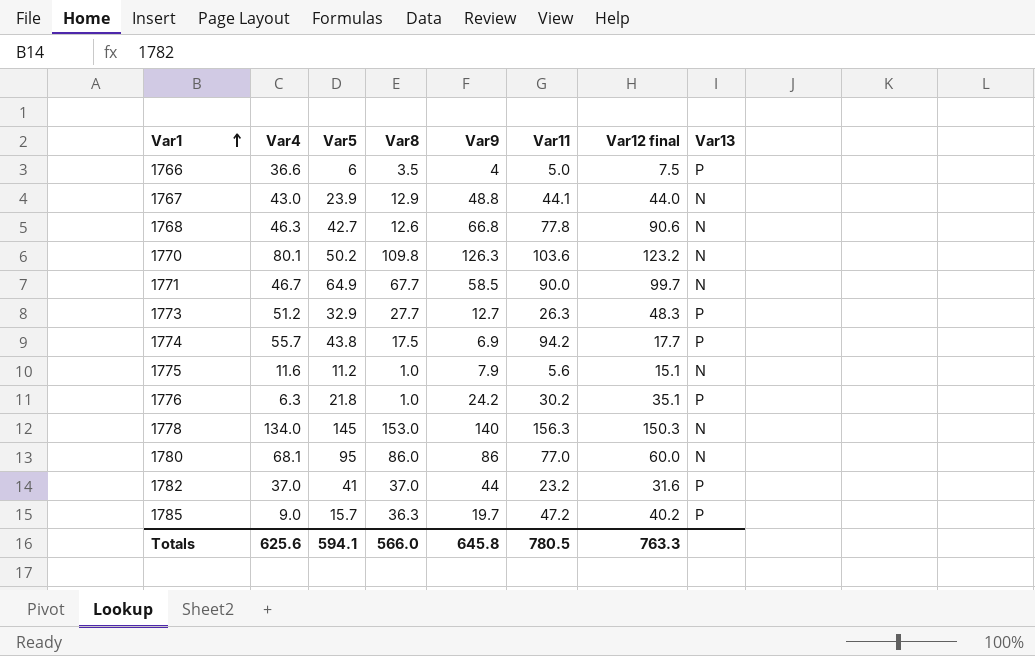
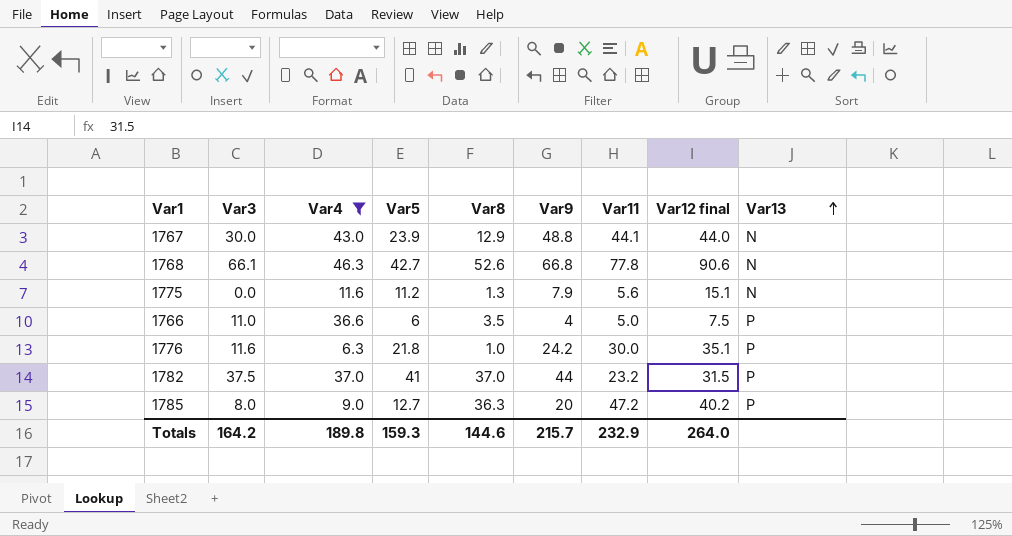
filter: none -> Var4 <= 46.3
row order: Var1 ascending -> Var13 ascending
column Var3 | position: none -> 2
1768 | Var8: 12.6 -> 52.6
1775 | Var8: 1.0 -> 1.3
1776 | Var11: 30.2 -> 30.0
1782 | Var12 final: 31.6 -> 31.5
1785 | Var5: 15.7 -> 12.7
1785 | Var9: 19.7 -> 20
Totals | Var4: 625.6 -> 189.8
Totals | Var5: 594.1 -> 159.3
Totals | Var8: 566.0 -> 144.6
Totals | Var9: 645.8 -> 215.7
Totals | Var11: 780.5 -> 232.9
Totals | Var12 final: 763.3 -> 264.0

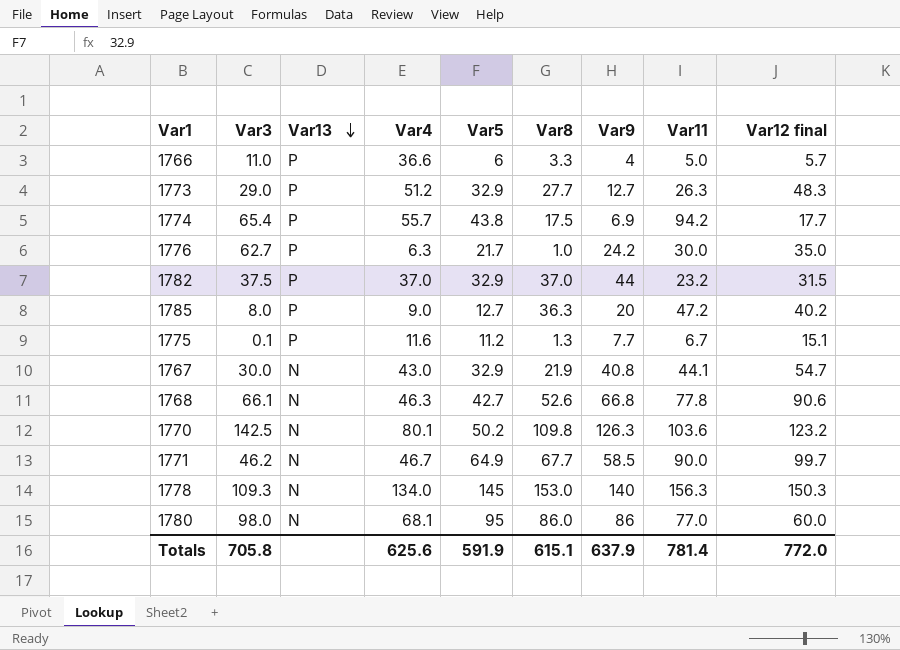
filter: Var4 <= 46.3 -> none
row order: Var13 ascending -> Var13 descending
column Var13 | position: 9 -> 3
1766 | Var8: 3.5 -> 3.3
1766 | Var12 final: 7.5 -> 5.7
1776 | Var3: 11.6 -> 62.7
1776 | Var5: 21.8 -> 21.7
1776 | Var12 final: 35.1 -> 35.0
1782 | Var5: 41 -> 32.9
1775 | Var3: 0.0 -> 0.1
1775 | Var13: N -> P
1775 | Var9: 7.9 -> 7.7
1775 | Var11: 5.6 -> 6.7
1767 | Var5: 23.9 -> 32.9
1767 | Var8: 12.9 -> 21.9
1767 | Var9: 48.8 -> 40.8
1767 | Var12 final: 44.0 -> 54.7
Totals | Var3: 164.2 -> 705.8
Totals | Var4: 189.8 -> 625.6
Totals | Var5: 159.3 -> 591.9
Totals | Var8: 144.6 -> 615.1
Totals | Var9: 215.7 -> 637.9
Totals | Var11: 232.9 -> 781.4
Totals | Var12 final: 264.0 -> 772.0

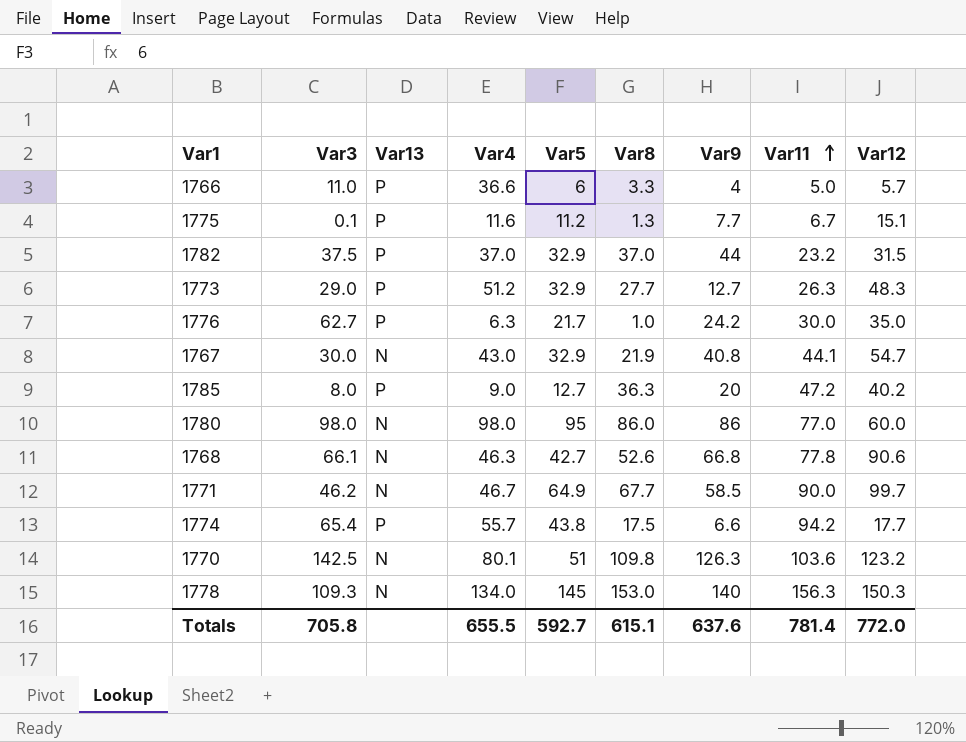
row order: Var13 descending -> Var11 ascending
column name: Var12 final -> Var12
1780 | Var4: 68.1 -> 98.0
1774 | Var9: 6.9 -> 6.6
1770 | Var5: 50.2 -> 51
Totals | Var4: 625.6 -> 655.5
Totals | Var5: 591.9 -> 592.7
Totals | Var9: 637.9 -> 637.6

